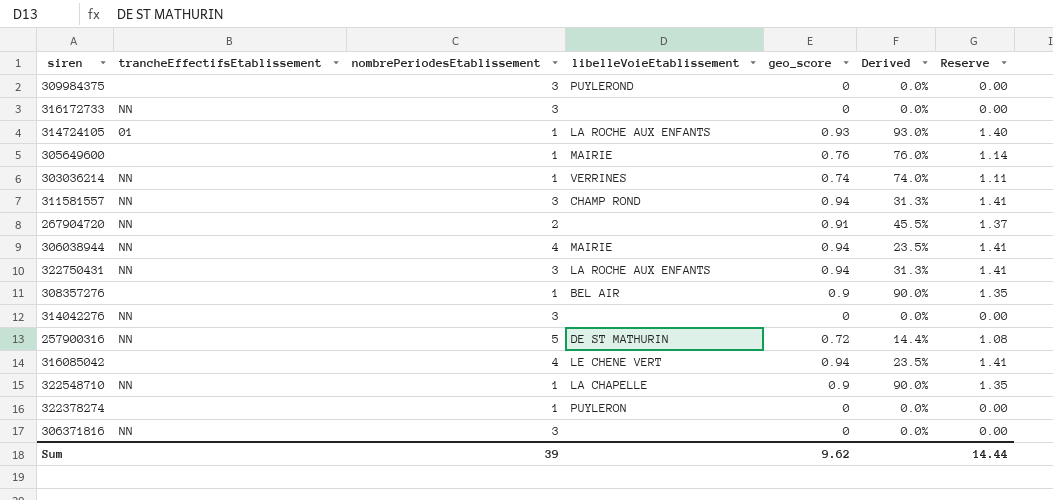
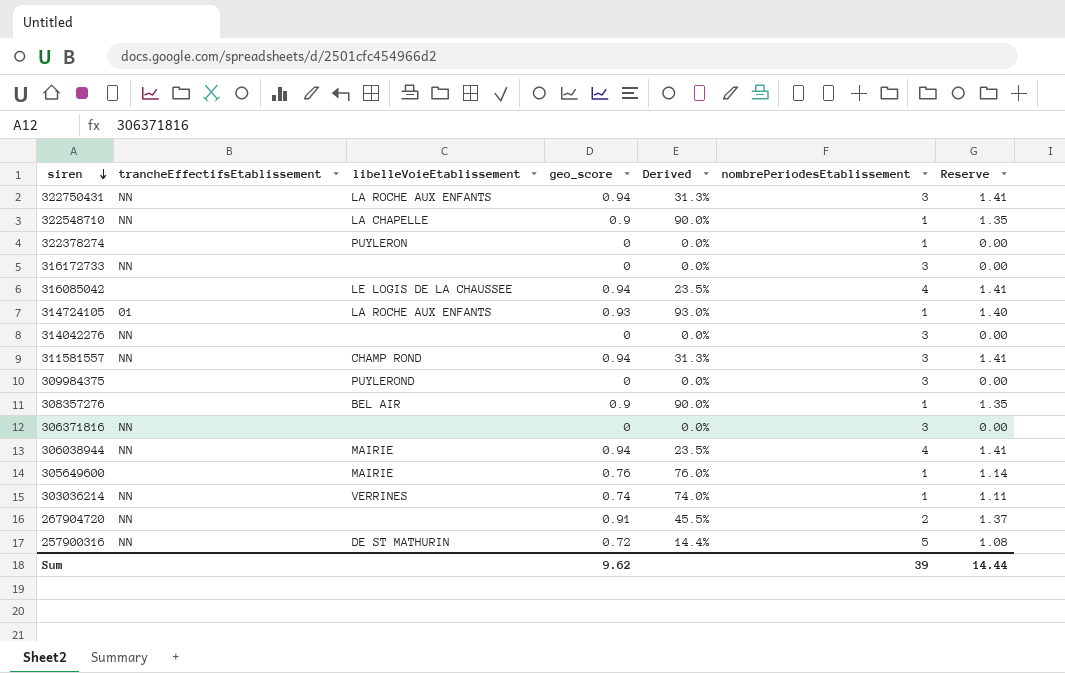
row order: none -> siren descending
column nombrePeriodesEtablissement | position: 3 -> 6
316085042 | libelleVoieEtablissement: LE CHENE VERT -> LE LOGIS DE LA CHAUSSEE

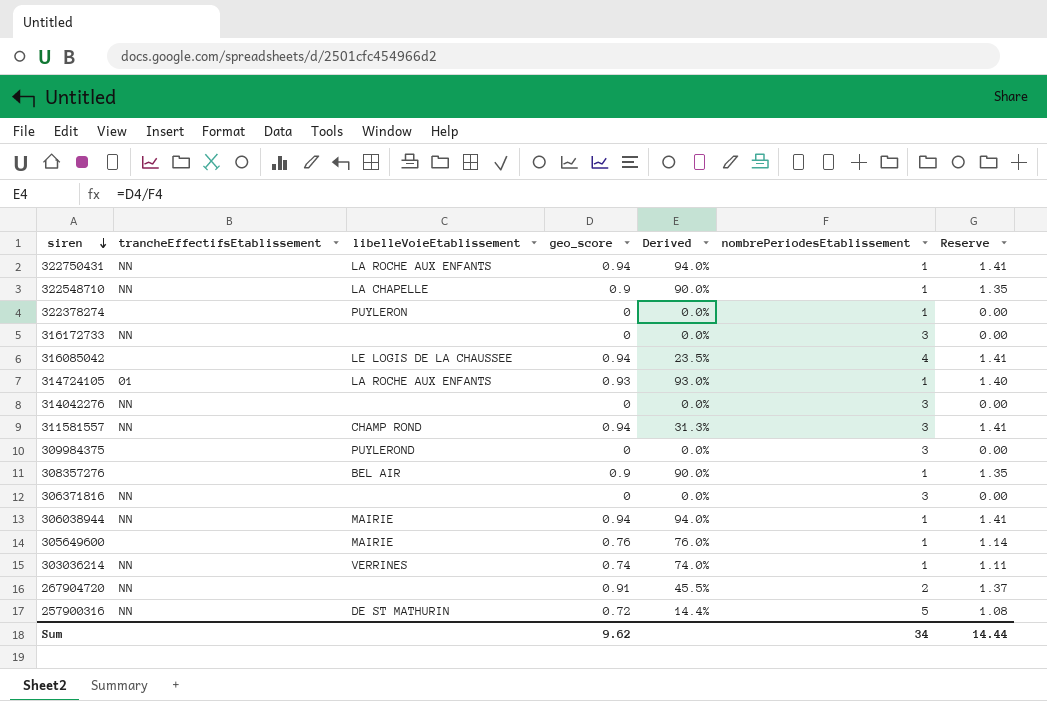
322750431 | Derived: 31.3% -> 94.0%
322750431 | nombrePeriodesEtablissement: 3 -> 1
306038944 | Derived: 23.5% -> 94.0%
306038944 | nombrePeriodesEtablissement: 4 -> 1
Sum | nombrePeriodesEtablissement: 39 -> 34

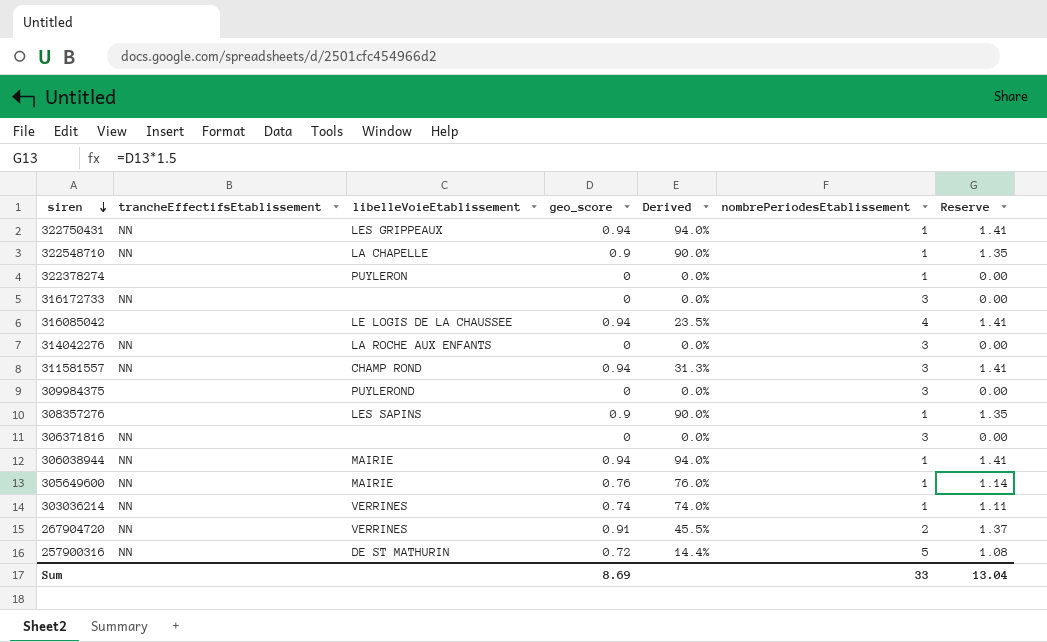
row 314724105: 01 | LA ROCHE AUX ENFANTS | 0.93 | 93.0% | 1 | 1.40 -> none
322750431 | libelleVoieEtablissement: LA ROCHE AUX ENFANTS -> LES GRIPPEAUX
314042276 | libelleVoieEtablissement: none -> LA ROCHE AUX ENFANTS
308357276 | libelleVoieEtablissement: BEL AIR -> LES SAPINS
305649600 | trancheEffectifsEtablissement: none -> NN
267904720 | libelleVoieEtablissement: none -> VERRINES
Sum | geo_score: 9.62 -> 8.69
Sum | nombrePeriodesEtablissement: 34 -> 33
Sum | Reserve: 14.44 -> 13.04

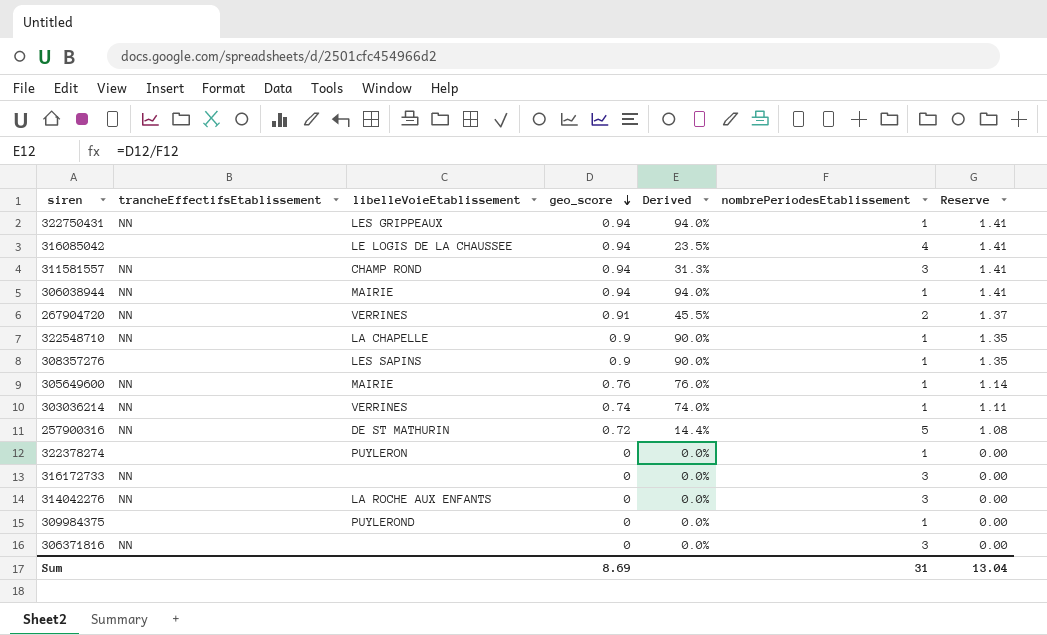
row order: siren descending -> geo_score descending
309984375 | nombrePeriodesEtablissement: 3 -> 1
Sum | nombrePeriodesEtablissement: 33 -> 31

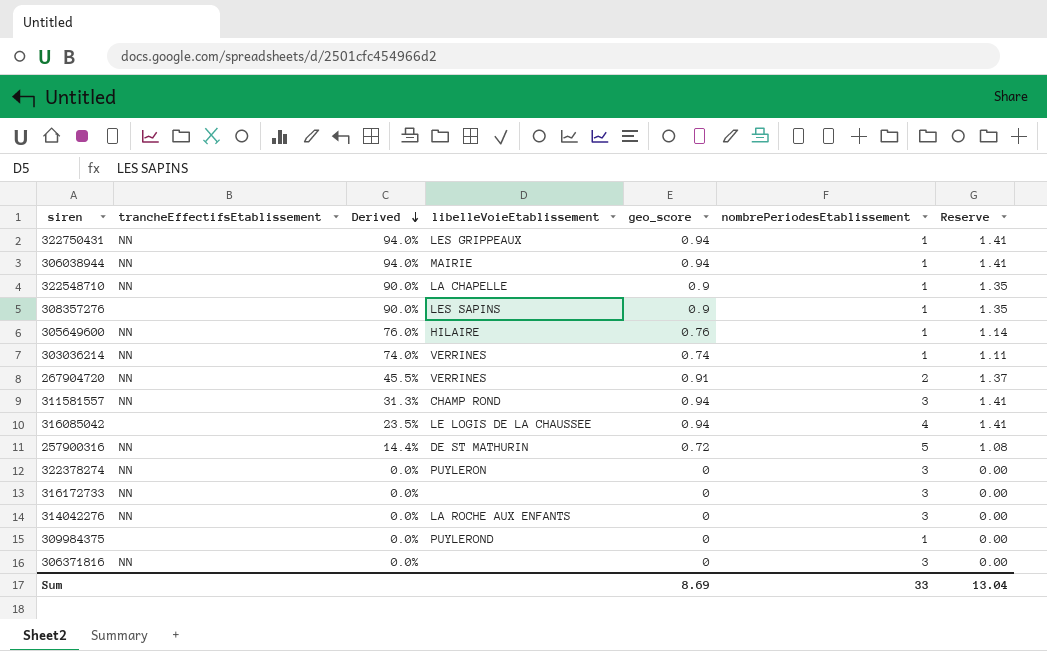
row order: geo_score descending -> Derived descending
column Derived | position: 5 -> 3
305649600 | libelleVoieEtablissement: MAIRIE -> HILAIRE
322378274 | trancheEffectifsEtablissement: none -> NN
322378274 | nombrePeriodesEtablissement: 1 -> 3
Sum | nombrePeriodesEtablissement: 31 -> 33

